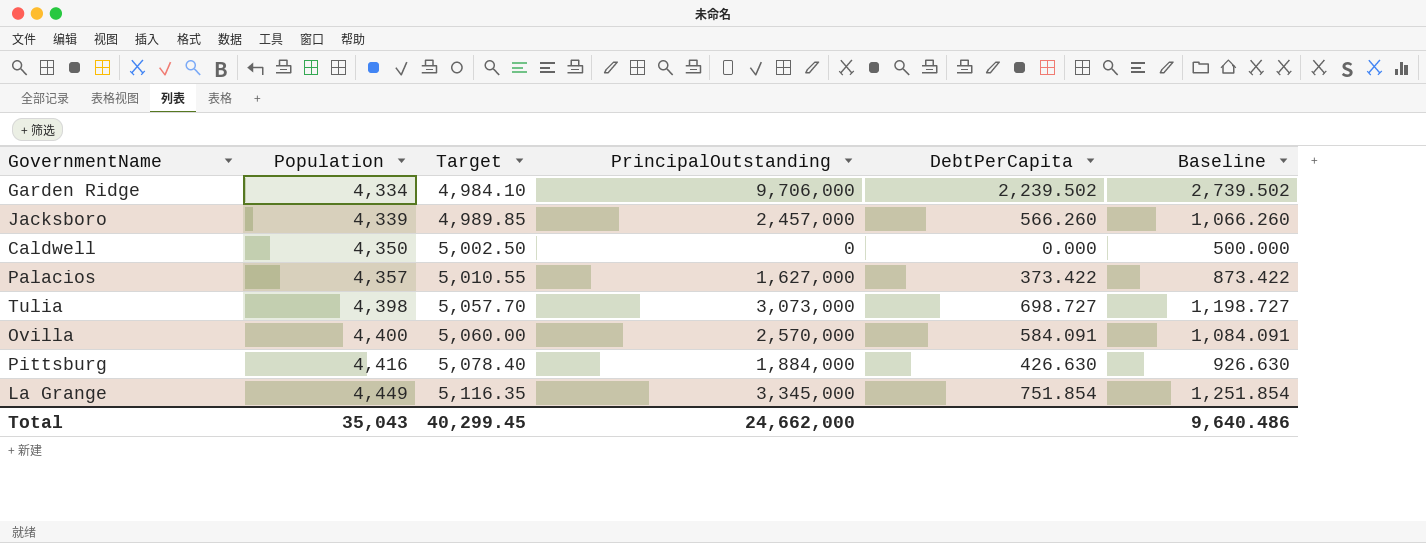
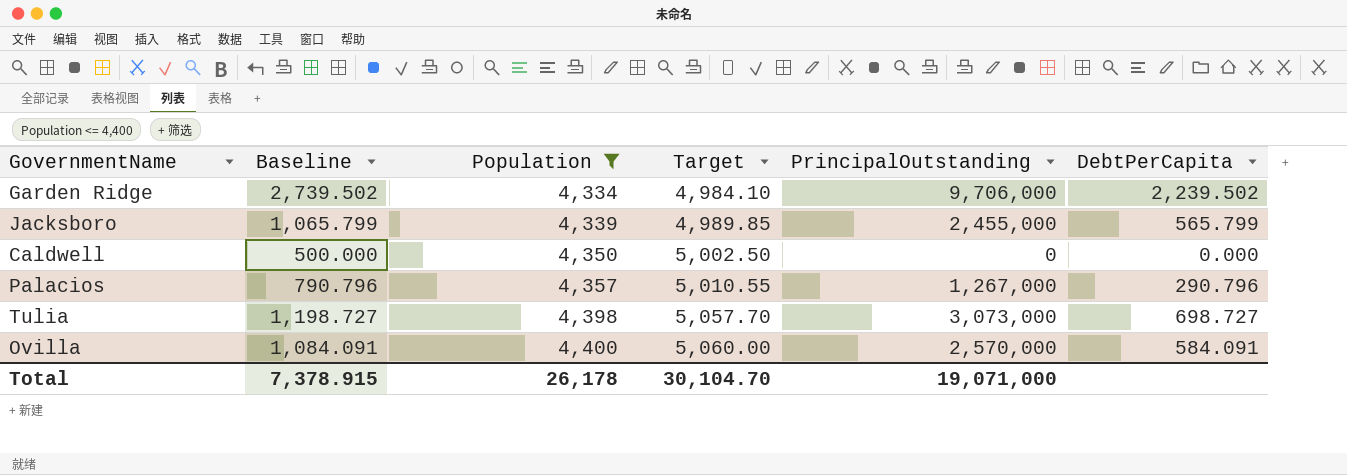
filter: none -> Population <= 4,400
column Baseline | position: 6 -> 2
Jacksboro | Baseline: 1,066.260 -> 1,065.799
Jacksboro | PrincipalOutstanding: 2,457,000 -> 2,455,000
Jacksboro | DebtPerCapita: 566.260 -> 565.799
Palacios | Baseline: 873.422 -> 790.796
Palacios | PrincipalOutstanding: 1,627,000 -> 1,267,000
Palacios | DebtPerCapita: 373.422 -> 290.796
Total | Baseline: 9,640.486 -> 7,378.915
Total | Population: 35,043 -> 26,178
Total | Target: 40,299.45 -> 30,104.70
Total | PrincipalOutstanding: 24,662,000 -> 19,071,000

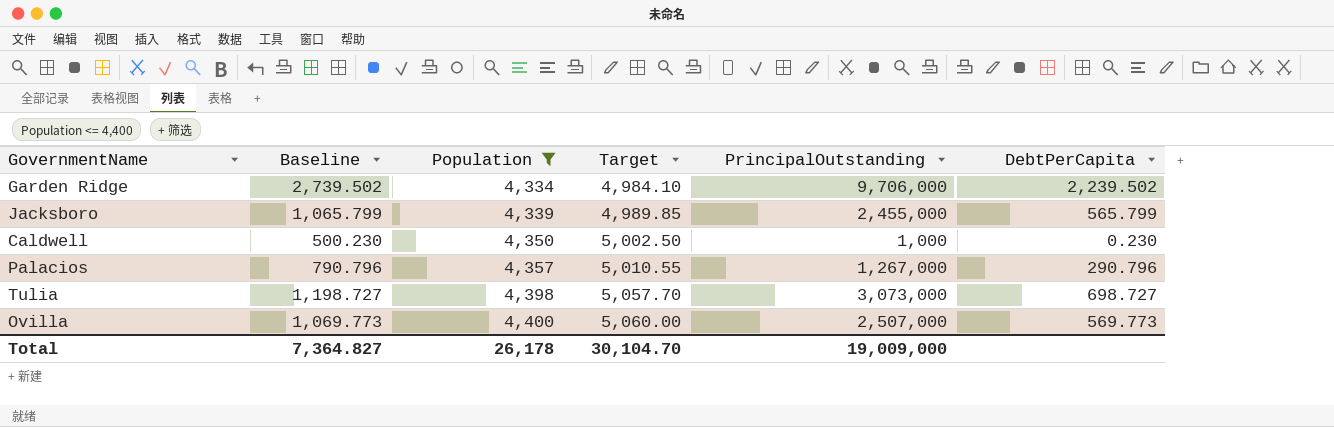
Caldwell | Baseline: 500.000 -> 500.230
Caldwell | PrincipalOutstanding: 0 -> 1,000
Caldwell | DebtPerCapita: 0.000 -> 0.230
Ovilla | Baseline: 1,084.091 -> 1,069.773
Ovilla | PrincipalOutstanding: 2,570,000 -> 2,507,000
Ovilla | DebtPerCapita: 584.091 -> 569.773
Total | Baseline: 7,378.915 -> 7,364.827
Total | PrincipalOutstanding: 19,071,000 -> 19,009,000

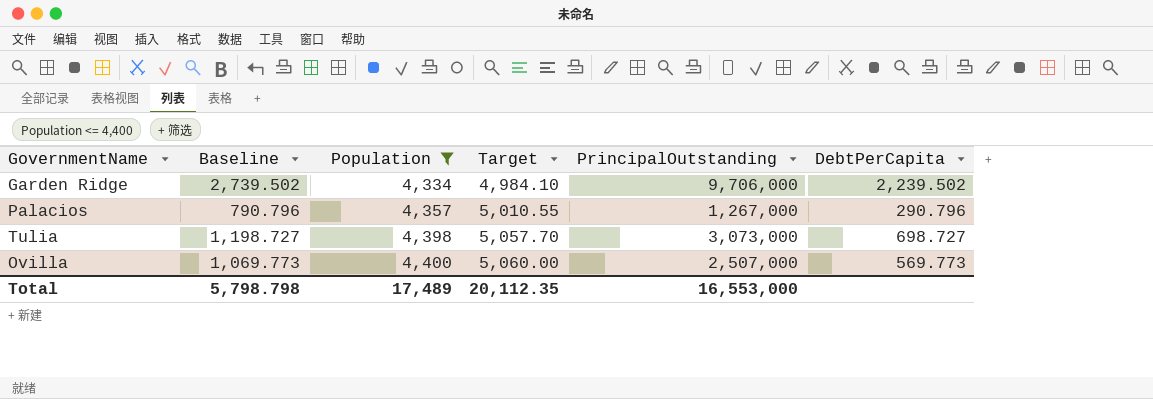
row Jacksboro: 1,065.799 | 4,339 | 4,989.85 | 2,455,000 | 565.799 -> none
row Caldwell: 500.230 | 4,350 | 5,002.50 | 1,000 | 0.230 -> none
Total | Baseline: 7,364.827 -> 5,798.798
Total | Population: 26,178 -> 17,489
Total | Target: 30,104.70 -> 20,112.35
Total | PrincipalOutstanding: 19,009,000 -> 16,553,000

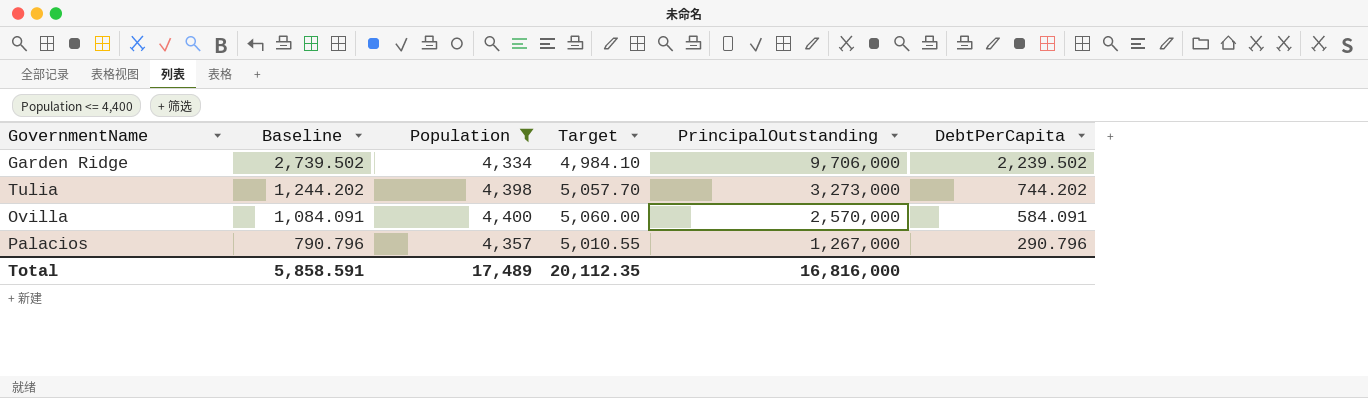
row order: Population ascending -> Baseline descending
Tulia | Baseline: 1,198.727 -> 1,244.202
Tulia | PrincipalOutstanding: 3,073,000 -> 3,273,000
Tulia | DebtPerCapita: 698.727 -> 744.202
Ovilla | Baseline: 1,069.773 -> 1,084.091
Ovilla | PrincipalOutstanding: 2,507,000 -> 2,570,000
Ovilla | DebtPerCapita: 569.773 -> 584.091
Total | Baseline: 5,798.798 -> 5,858.591
Total | PrincipalOutstanding: 16,553,000 -> 16,816,000

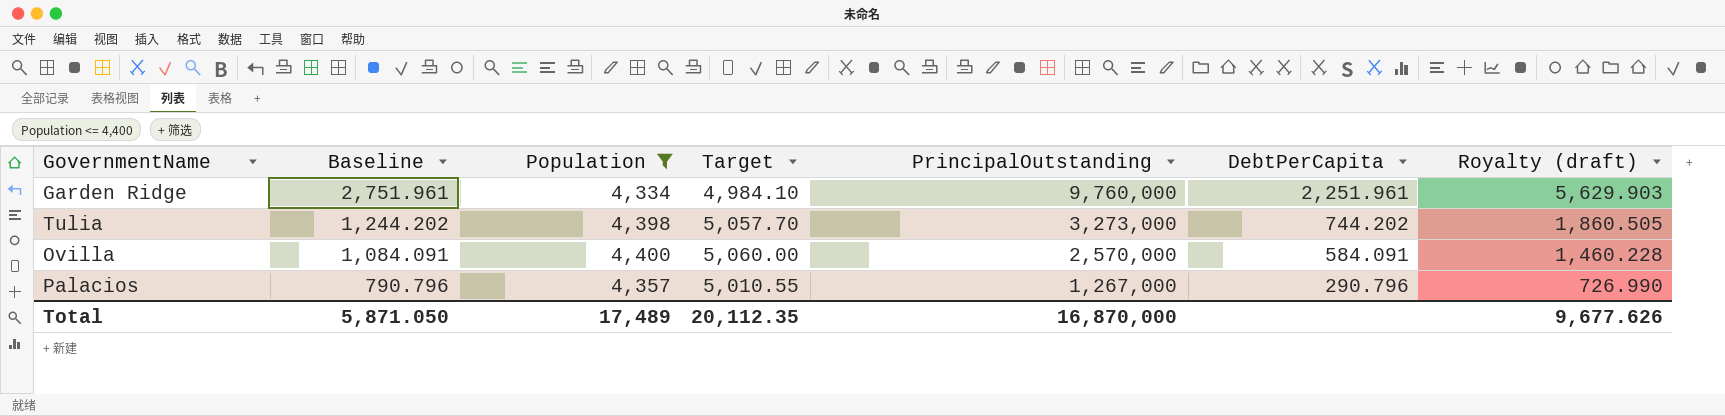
column Royalty (draft) | formula: none -> [DebtPerCapita] * 2.5
Garden Ridge | Baseline: 2,739.502 -> 2,751.961
Garden Ridge | PrincipalOutstanding: 9,706,000 -> 9,760,000
Garden Ridge | DebtPerCapita: 2,239.502 -> 2,251.961
Total | Baseline: 5,858.591 -> 5,871.050
Total | PrincipalOutstanding: 16,816,000 -> 16,870,000

